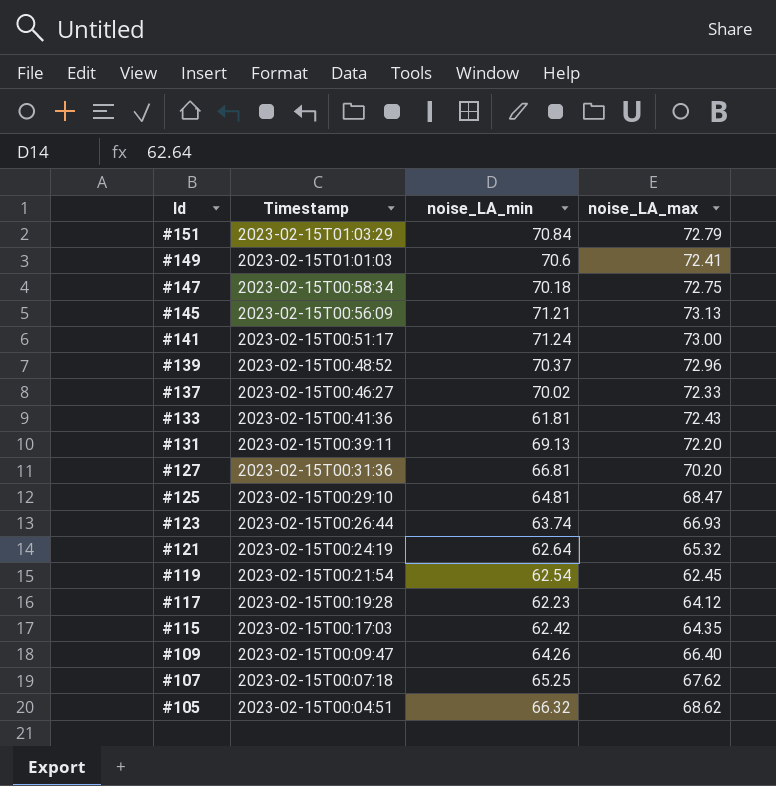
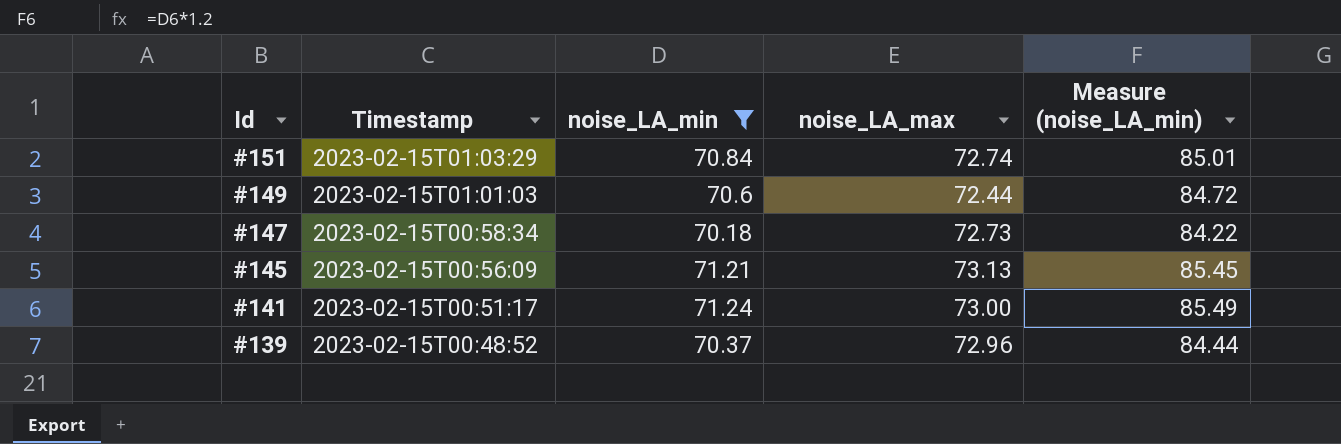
filter: none -> noise_LA_min >= 70.18
column Measure (noise_LA_min) | formula: none -> [noise_LA_min] * 1.2
#151 | noise_LA_max: 72.79 -> 72.74
#149 | noise_LA_max: 72.41 -> 72.44
#147 | noise_LA_max: 72.75 -> 72.73

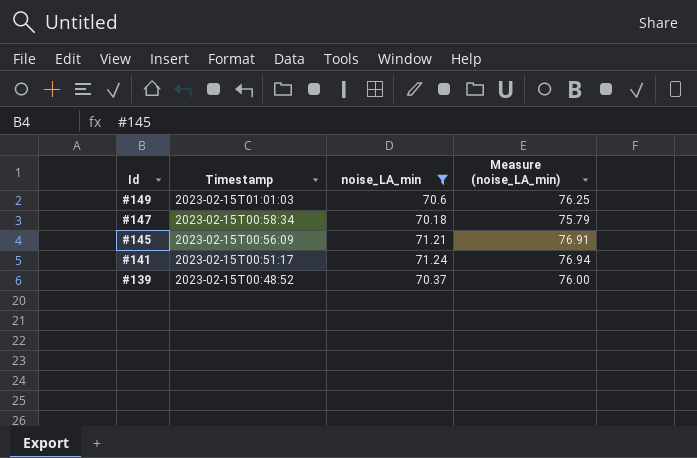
column noise_LA_max | position: 4 -> none
column Measure (noise_LA_min) | formula: [noise_LA_min] * 1.2 -> [noise_LA_min] * 1.08
row #151: 2023-02-15T01:03:29 | 70.84 | 72.74 | 85.01 -> none

